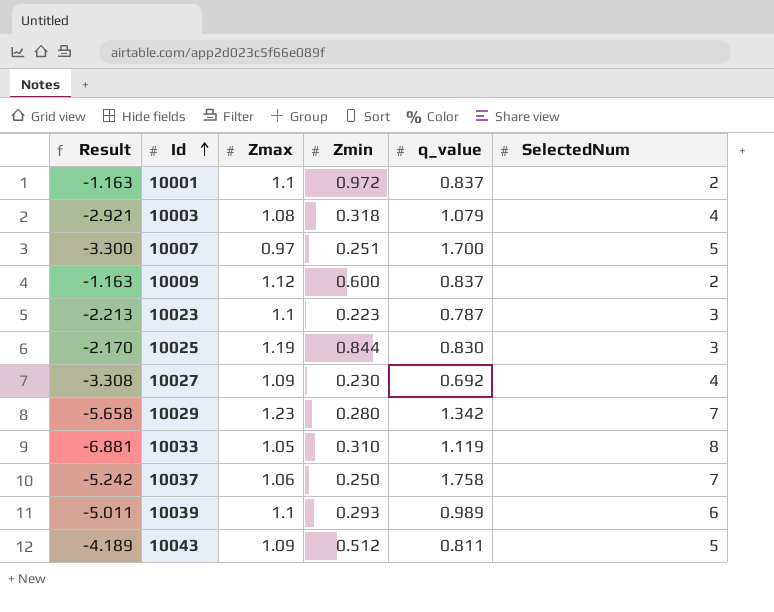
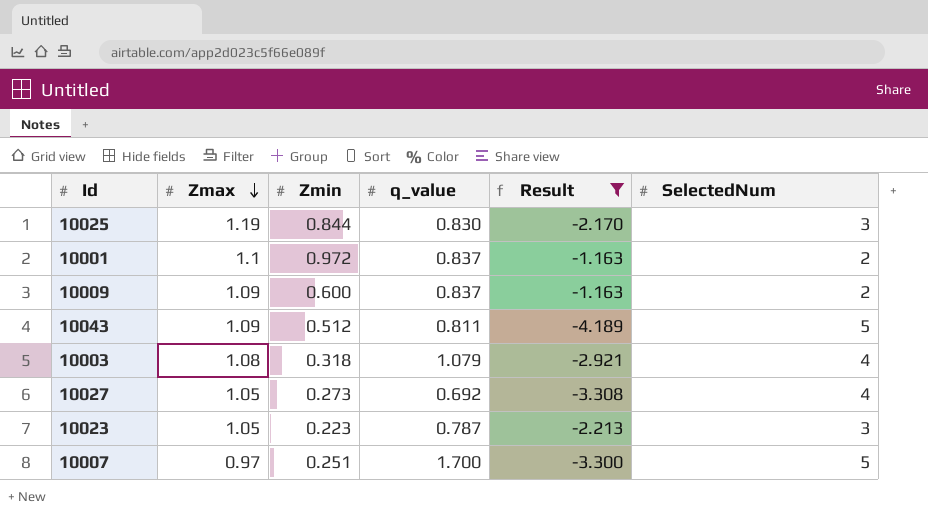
filter: none -> Result >= -4.189
row order: Id ascending -> Zmax descending
column Result | position: 1 -> 5
10009 | Zmax: 1.12 -> 1.09
10027 | Zmax: 1.09 -> 1.05
10027 | Zmin: 0.230 -> 0.273
10023 | Zmax: 1.1 -> 1.05

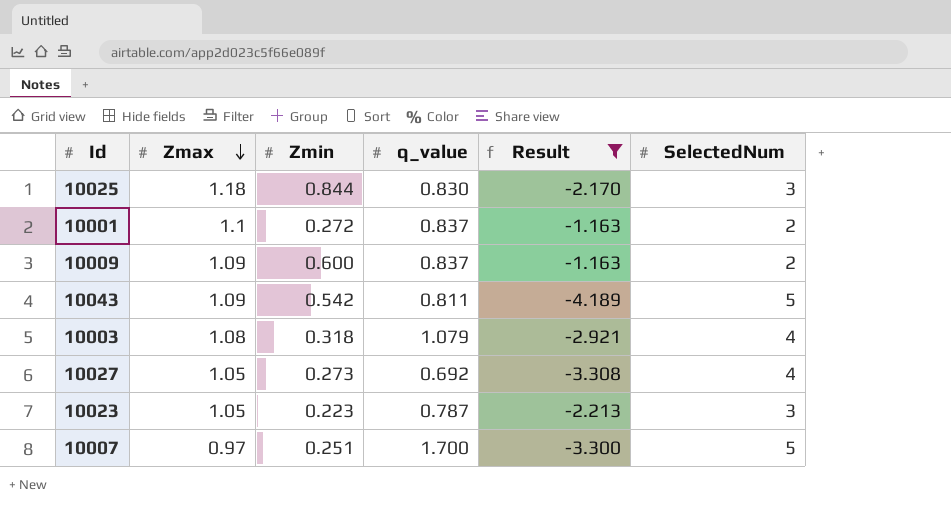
10025 | Zmax: 1.19 -> 1.18
10001 | Zmin: 0.972 -> 0.272
10043 | Zmin: 0.512 -> 0.542

